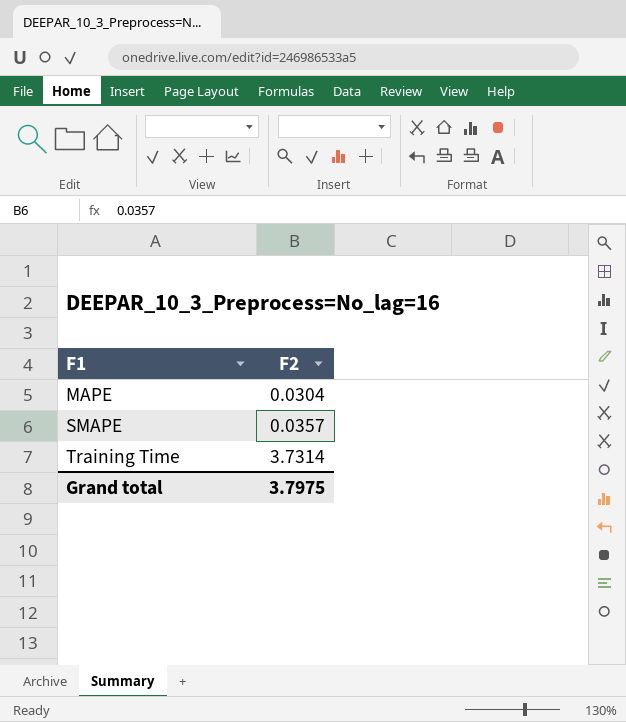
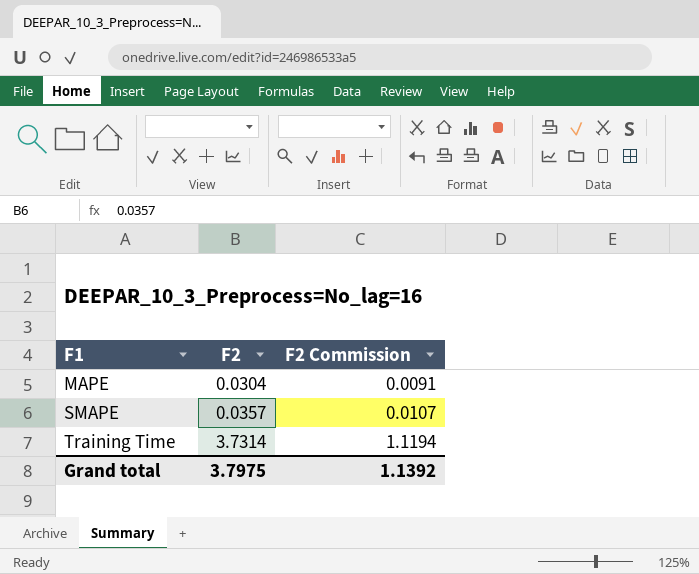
column F2 Commission | formula: none -> [F2] * 0.3

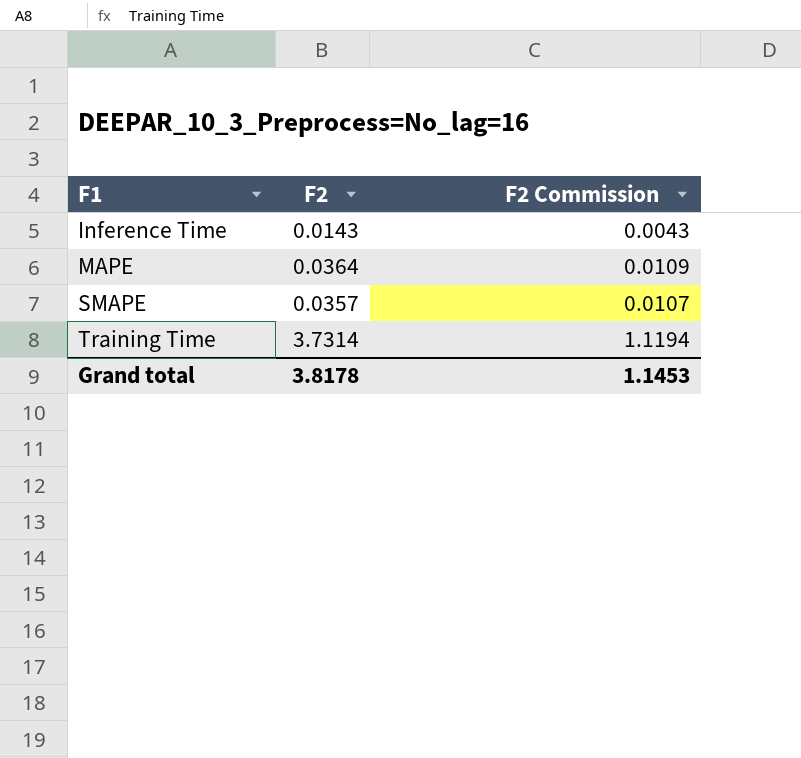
row Inference Time: none -> 0.0143 | 0.0043
MAPE | F2: 0.0304 -> 0.0364
MAPE | F2 Commission: 0.0091 -> 0.0109
Grand total | F2: 3.7975 -> 3.8178
Grand total | F2 Commission: 1.1392 -> 1.1453

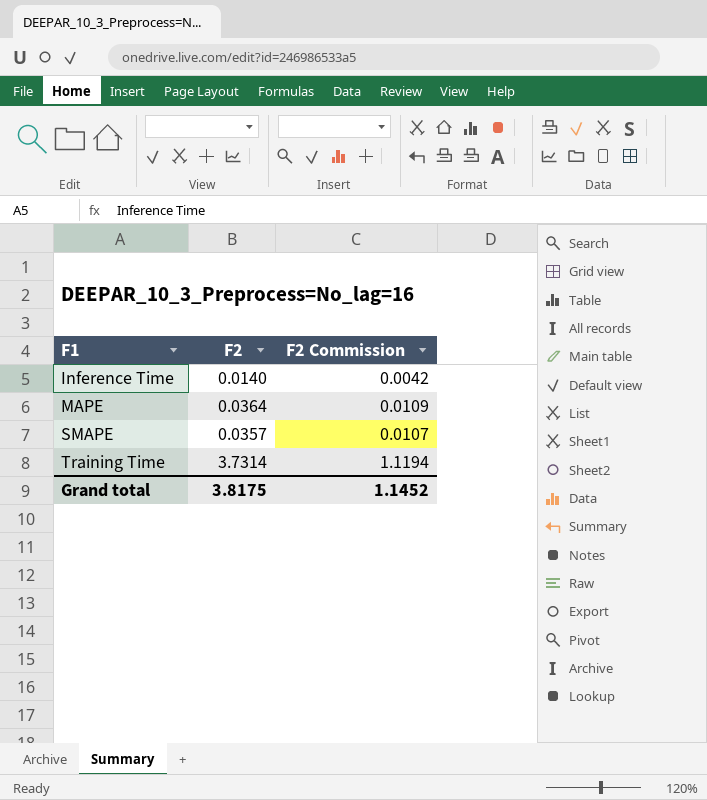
Inference Time | F2: 0.0143 -> 0.0140
Inference Time | F2 Commission: 0.0043 -> 0.0042
Grand total | F2: 3.8178 -> 3.8175
Grand total | F2 Commission: 1.1453 -> 1.1452

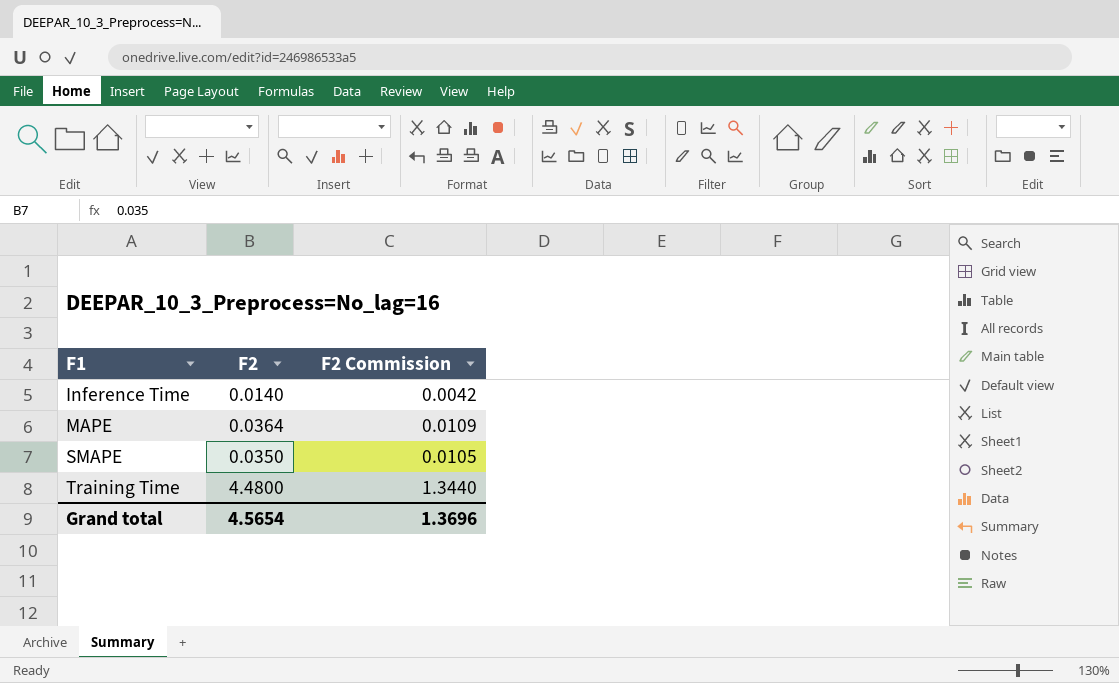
SMAPE | F2: 0.0357 -> 0.0350
SMAPE | F2 Commission: 0.0107 -> 0.0105
Training Time | F2: 3.7314 -> 4.4800
Training Time | F2 Commission: 1.1194 -> 1.3440
Grand total | F2: 3.8175 -> 4.5654
Grand total | F2 Commission: 1.1452 -> 1.3696

